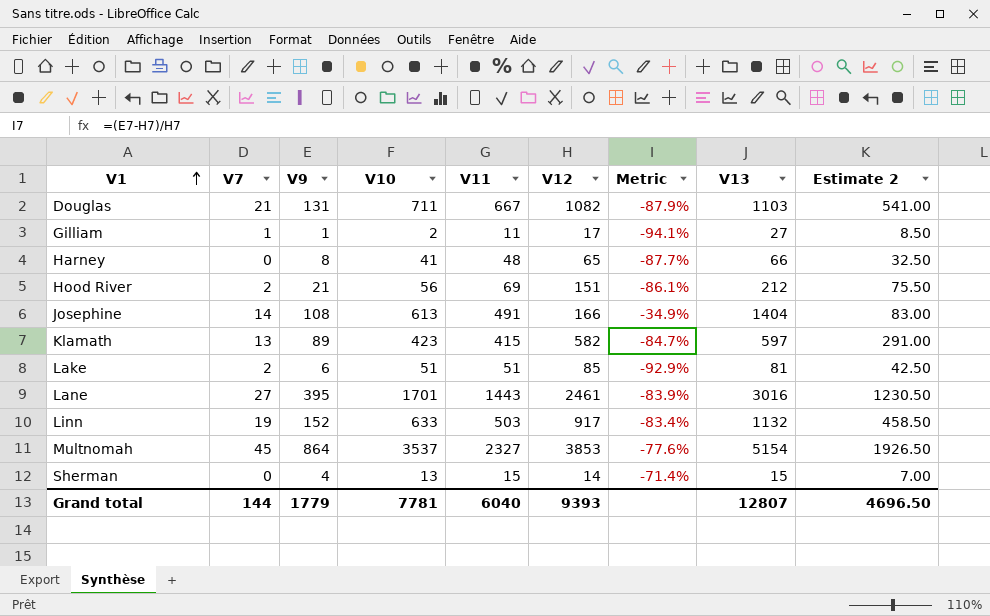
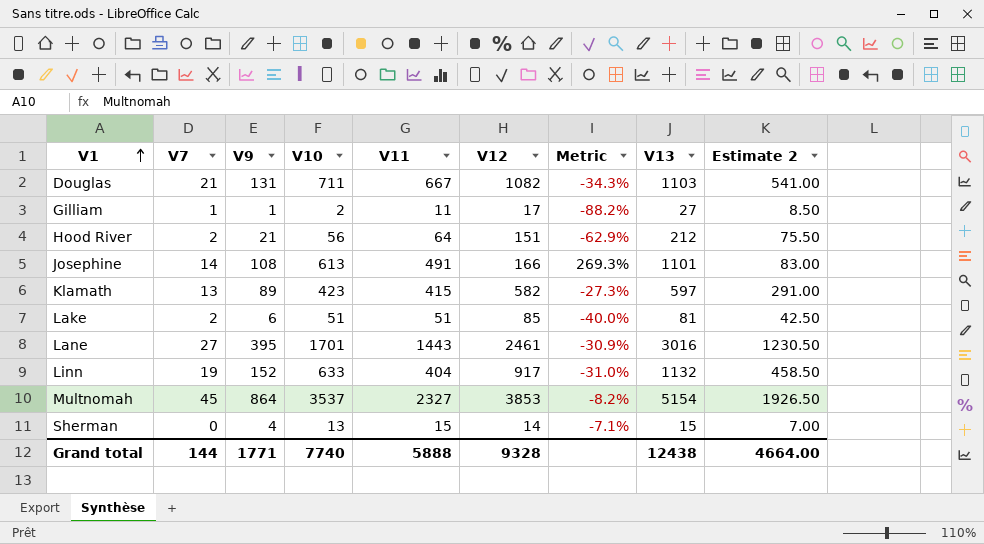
column Metric | formula: ([V9] - [V12]) / [V12] -> ([V10] - [V12]) / [V12]
row Harney: 0 | 8 | 41 | 48 | 65 | -87.7% | 66 | 32.50 -> none
Hood River | V11: 69 -> 64
Josephine | V13: 1404 -> 1101
Linn | V11: 503 -> 404
Grand total | V9: 1779 -> 1771
Grand total | V10: 7781 -> 7740
Grand total | V11: 6040 -> 5888
Grand total | V12: 9393 -> 9328
Grand total | V13: 12807 -> 12438
Grand total | Estimate 2: 4696.50 -> 4664.00

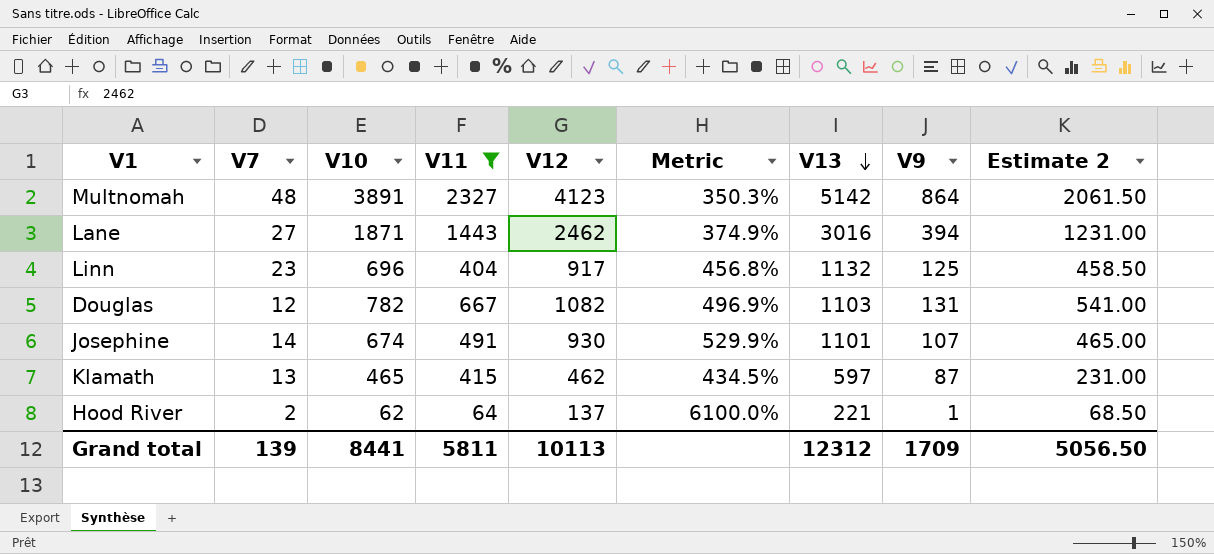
filter: none -> V11 >= 64
row order: V1 ascending -> V13 descending
column Metric | formula: ([V10] - [V12]) / [V12] -> ([V10] - [V9]) / [V9]
column V9 | position: 3 -> 8
Multnomah | V7: 45 -> 48
Multnomah | V10: 3537 -> 3891
Multnomah | V12: 3853 -> 4123
Multnomah | V13: 5154 -> 5142
Multnomah | Estimate 2: 1926.50 -> 2061.50
Lane | V10: 1701 -> 1871
Lane | V12: 2461 -> 2462
Lane | V9: 395 -> 394
Lane | Estimate 2: 1230.50 -> 1231.00
Linn | V7: 19 -> 23
Linn | V10: 633 -> 696
Linn | V9: 152 -> 125
Douglas | V7: 21 -> 12
Douglas | V10: 711 -> 782
Josephine | V10: 613 -> 674
Josephine | V12: 166 -> 930
Josephine | V9: 108 -> 107
Josephine | Estimate 2: 83.00 -> 465.00
Klamath | V10: 423 -> 465
Klamath | V12: 582 -> 462
Klamath | V9: 89 -> 87
Klamath | Estimate 2: 291.00 -> 231.00
Hood River | V10: 56 -> 62
Hood River | V12: 151 -> 137
Hood River | V13: 212 -> 221
Hood River | V9: 21 -> 1
Hood River | Estimate 2: 75.50 -> 68.50
Grand total | V7: 144 -> 139
Grand total | V10: 7740 -> 8441
Grand total | V11: 5888 -> 5811
Grand total | V12: 9328 -> 10113
Grand total | V13: 12438 -> 12312
Grand total | V9: 1771 -> 1709
Grand total | Estimate 2: 4664.00 -> 5056.50

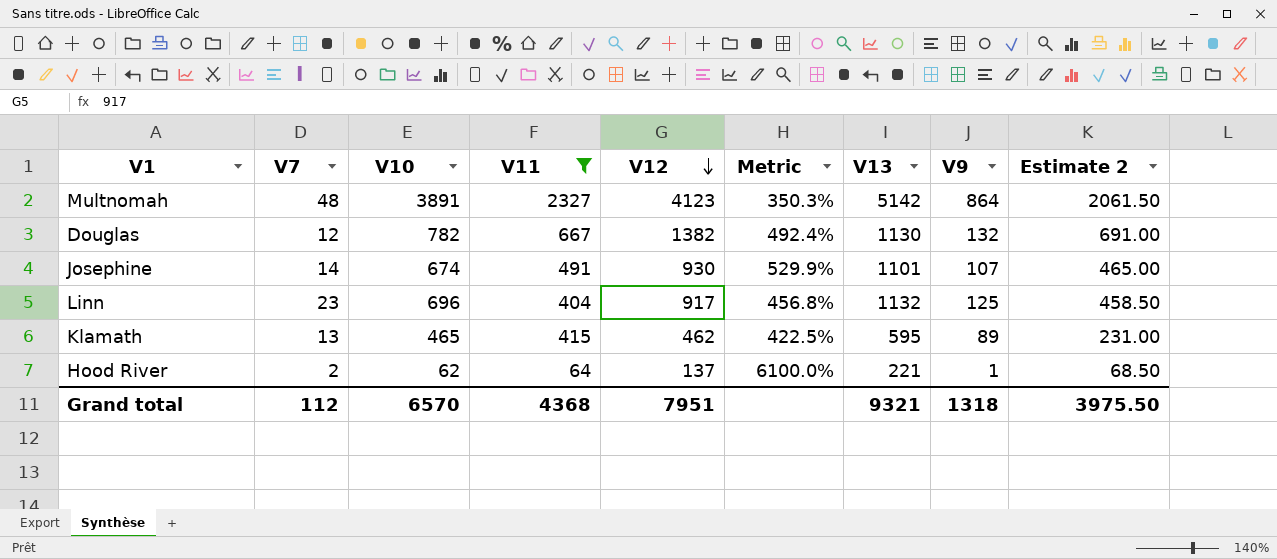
row order: V13 descending -> V12 descending
row Lane: 27 | 1871 | 1443 | 2462 | 374.9% | 3016 | 394 | 1231.00 -> none
Douglas | V12: 1082 -> 1382
Douglas | Metric: 496.9% -> 492.4%
Douglas | V13: 1103 -> 1130
Douglas | V9: 131 -> 132
Douglas | Estimate 2: 541.00 -> 691.00
Klamath | Metric: 434.5% -> 422.5%
Klamath | V13: 597 -> 595
Klamath | V9: 87 -> 89
Grand total | V7: 139 -> 112
Grand total | V10: 8441 -> 6570
Grand total | V11: 5811 -> 4368
Grand total | V12: 10113 -> 7951
Grand total | V13: 12312 -> 9321
Grand total | V9: 1709 -> 1318
Grand total | Estimate 2: 5056.50 -> 3975.50

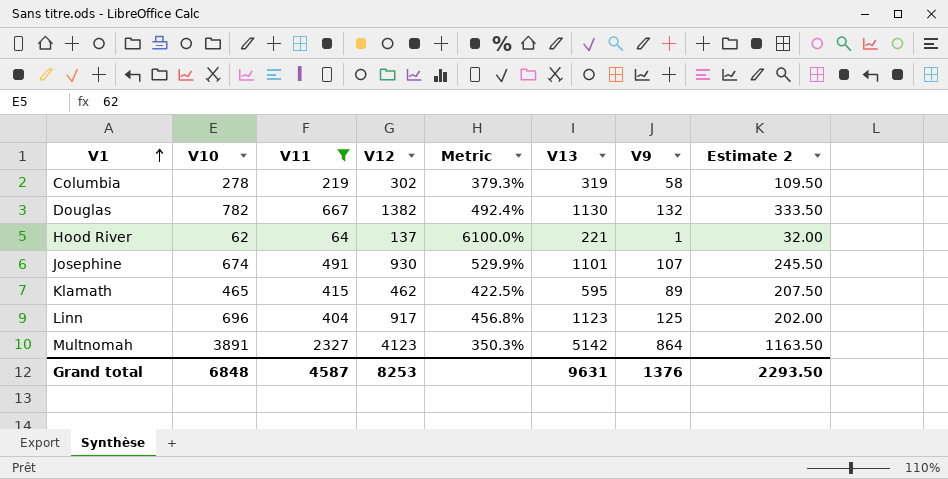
row order: V12 descending -> V1 ascending
column V7 | position: 2 -> none
column Estimate 2 | formula: [V12] * 0.5 -> [V11] * 0.5
row Columbia: none -> 278 | 219 | 302 | 379.3% | 319 | 58 | 109.50
Linn | V13: 1132 -> 1123
Grand total | V10: 6570 -> 6848
Grand total | V11: 4368 -> 4587
Grand total | V12: 7951 -> 8253
Grand total | V13: 9321 -> 9631
Grand total | V9: 1318 -> 1376
Grand total | Estimate 2: 3975.50 -> 2293.50

